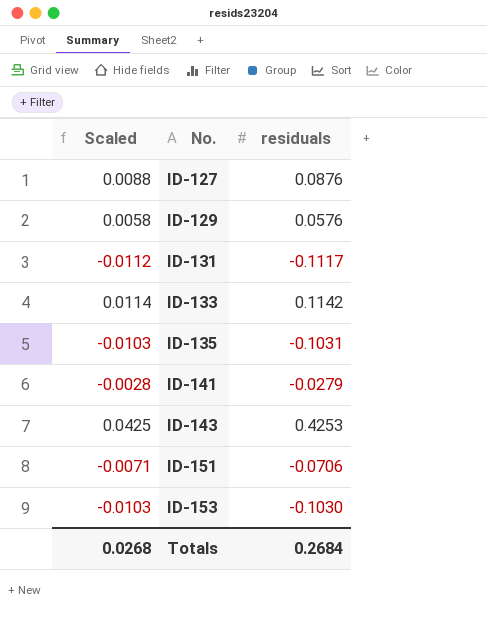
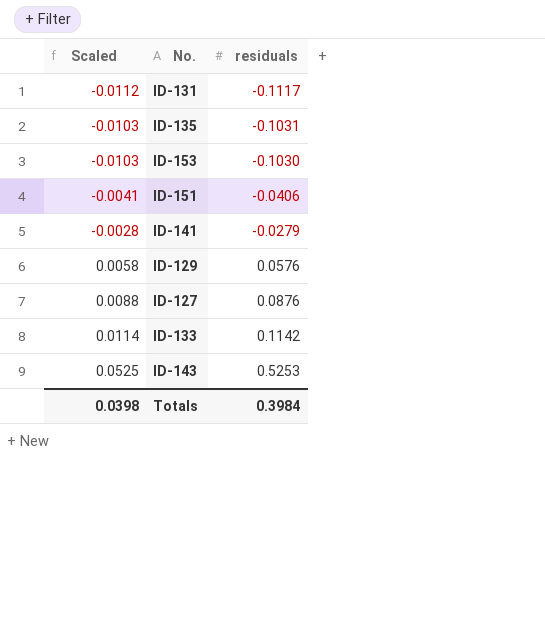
row order: No. ascending -> Scaled ascending
ID-151 | Scaled: -0.0071 -> -0.0041
ID-151 | residuals: -0.0706 -> -0.0406
ID-143 | Scaled: 0.0425 -> 0.0525
ID-143 | residuals: 0.4253 -> 0.5253
Totals | Scaled: 0.0268 -> 0.0398
Totals | residuals: 0.2684 -> 0.3984

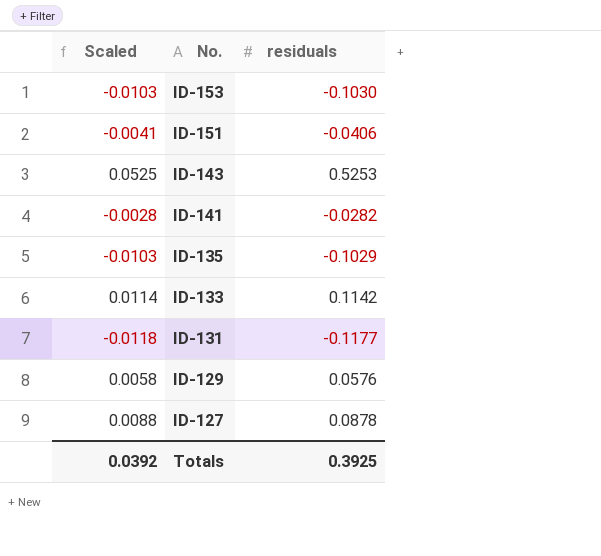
row order: Scaled ascending -> No. descending
ID-141 | residuals: -0.0279 -> -0.0282
ID-135 | residuals: -0.1031 -> -0.1029
ID-131 | Scaled: -0.0112 -> -0.0118
ID-131 | residuals: -0.1117 -> -0.1177
ID-127 | residuals: 0.0876 -> 0.0878
Totals | Scaled: 0.0398 -> 0.0392
Totals | residuals: 0.3984 -> 0.3925

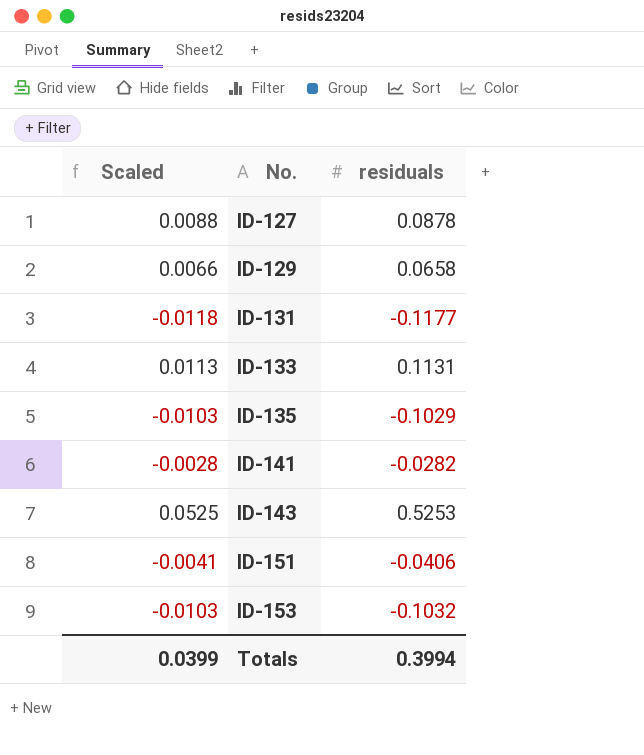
row order: No. descending -> No. ascending
ID-129 | Scaled: 0.0058 -> 0.0066
ID-129 | residuals: 0.0576 -> 0.0658
ID-133 | Scaled: 0.0114 -> 0.0113
ID-133 | residuals: 0.1142 -> 0.1131
ID-153 | residuals: -0.1030 -> -0.1032
Totals | Scaled: 0.0392 -> 0.0399
Totals | residuals: 0.3925 -> 0.3994

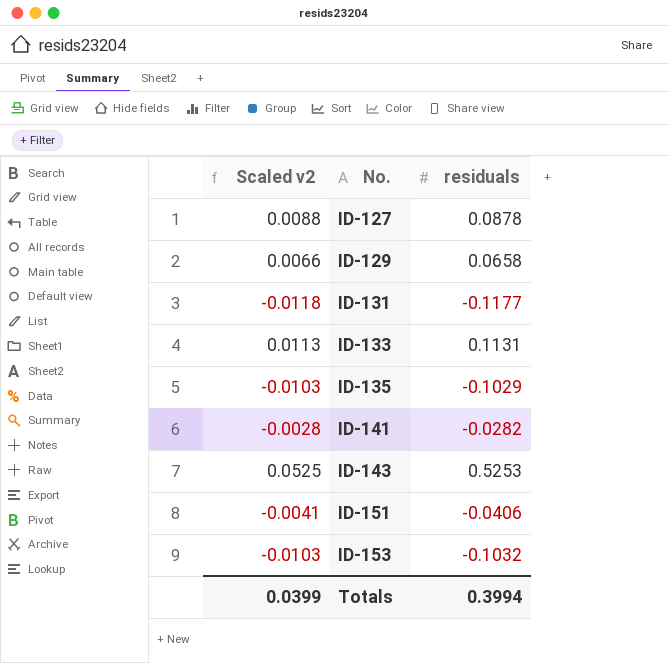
column name: Scaled -> Scaled v2

